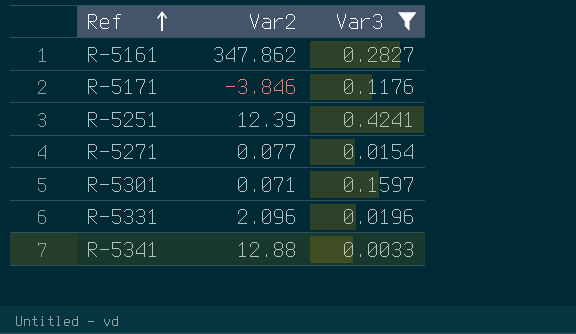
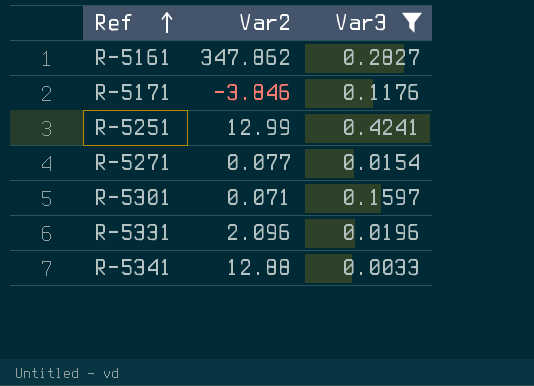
R-5251 | Var2: 12.39 -> 12.99

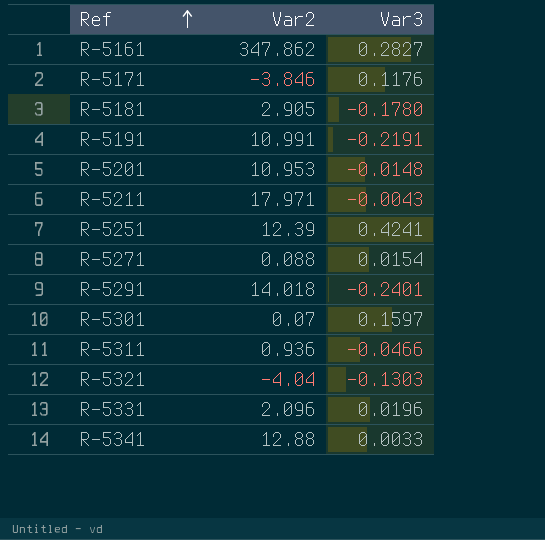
filter: Var3 >= 0.0033 -> none
R-5251 | Var2: 12.99 -> 12.39
R-5271 | Var2: 0.077 -> 0.088
R-5301 | Var2: 0.071 -> 0.07

